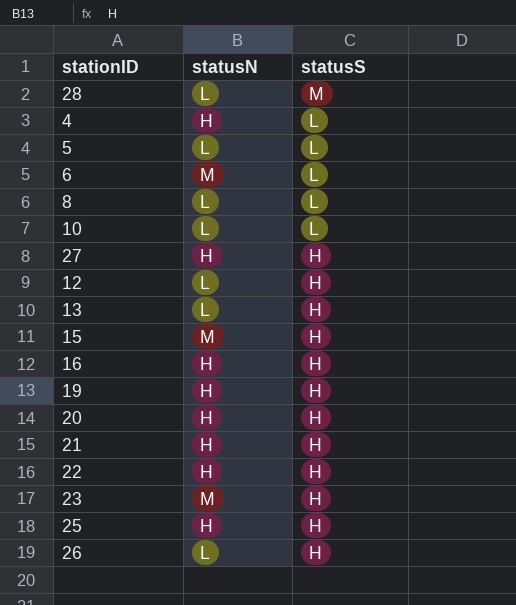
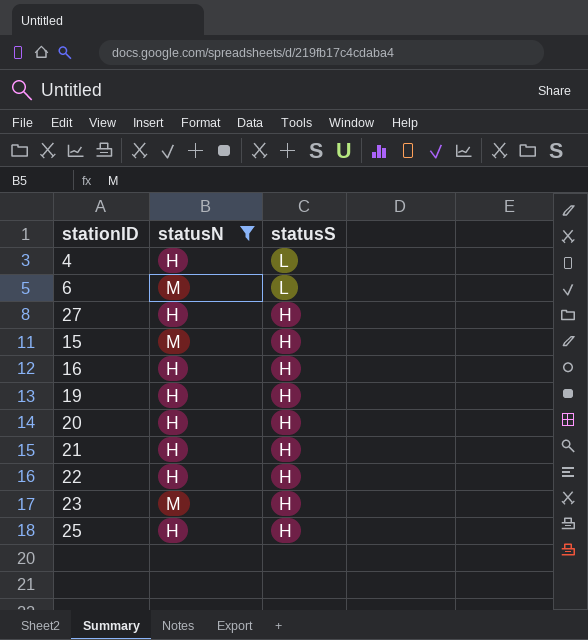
filter: none -> statusN != L

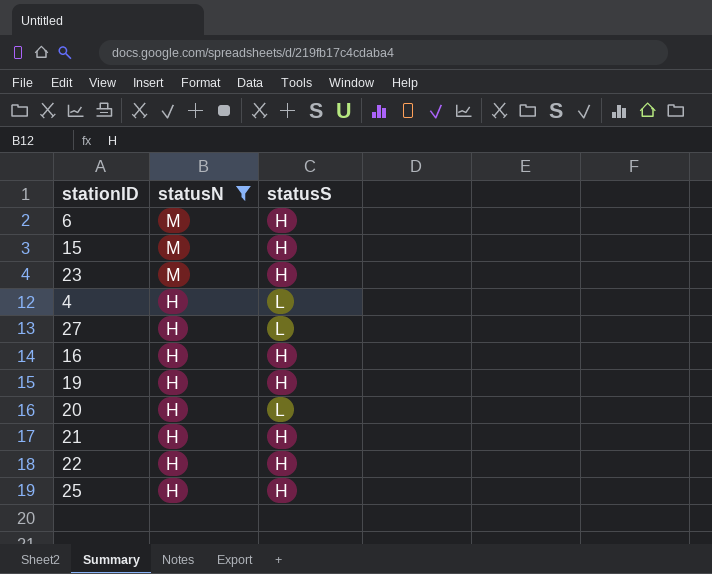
row order: statusS descending -> statusN descending
6 | statusS: L -> H
27 | statusS: H -> L
20 | statusS: H -> L

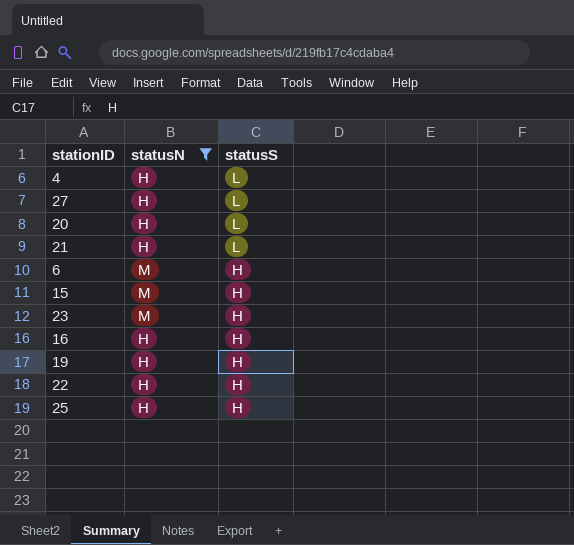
row order: statusN descending -> statusS descending
21 | statusS: H -> L

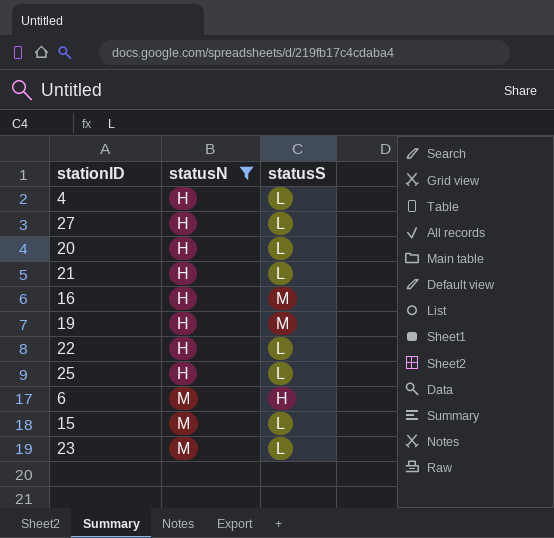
row order: statusS descending -> statusN ascending
16 | statusS: H -> M
19 | statusS: H -> M
22 | statusS: H -> L
25 | statusS: H -> L
15 | statusS: H -> L
23 | statusS: H -> L

